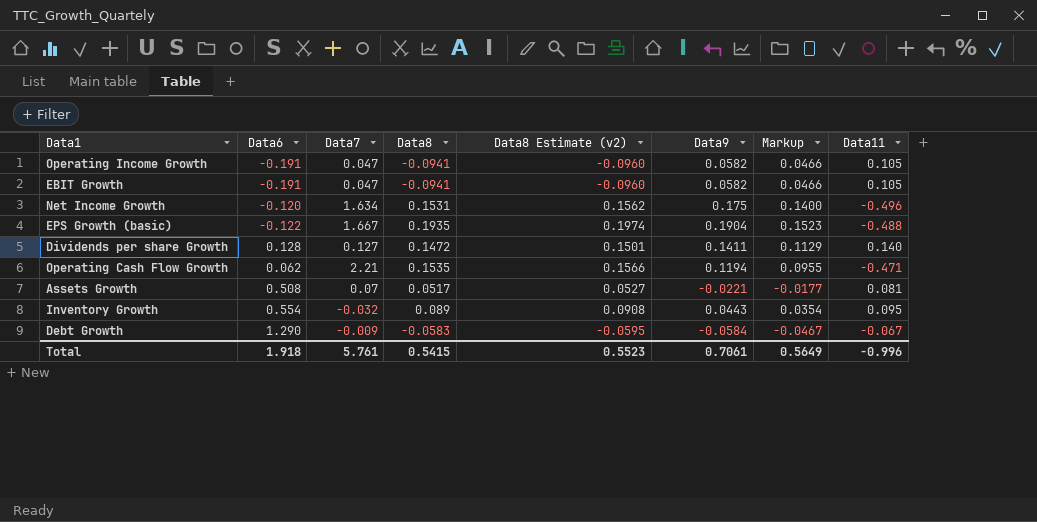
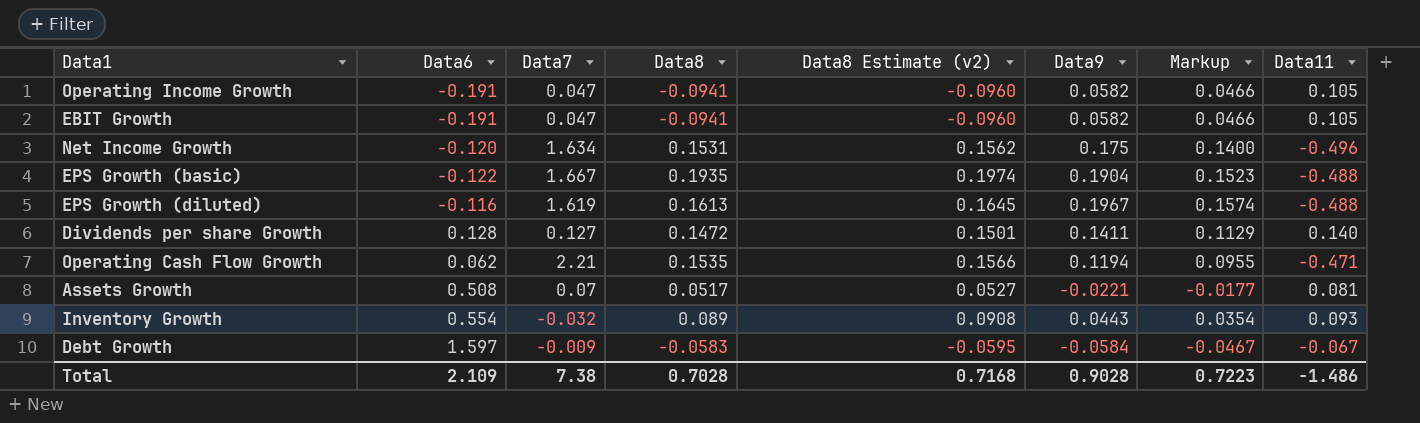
row EPS Growth (diluted): none -> -0.116 | 1.619 | 0.1613 | 0.1645 | 0.1967 | 0.1574 | -0.488
Inventory Growth | Data11: 0.095 -> 0.093
Debt Growth | Data6: 1.290 -> 1.597
Total | Data6: 1.918 -> 2.109
Total | Data7: 5.761 -> 7.38
Total | Data8: 0.5415 -> 0.7028
Total | Data8 Estimate (v2): 0.5523 -> 0.7168
Total | Data9: 0.7061 -> 0.9028
Total | Markup: 0.5649 -> 0.7223
Total | Data11: -0.996 -> -1.486

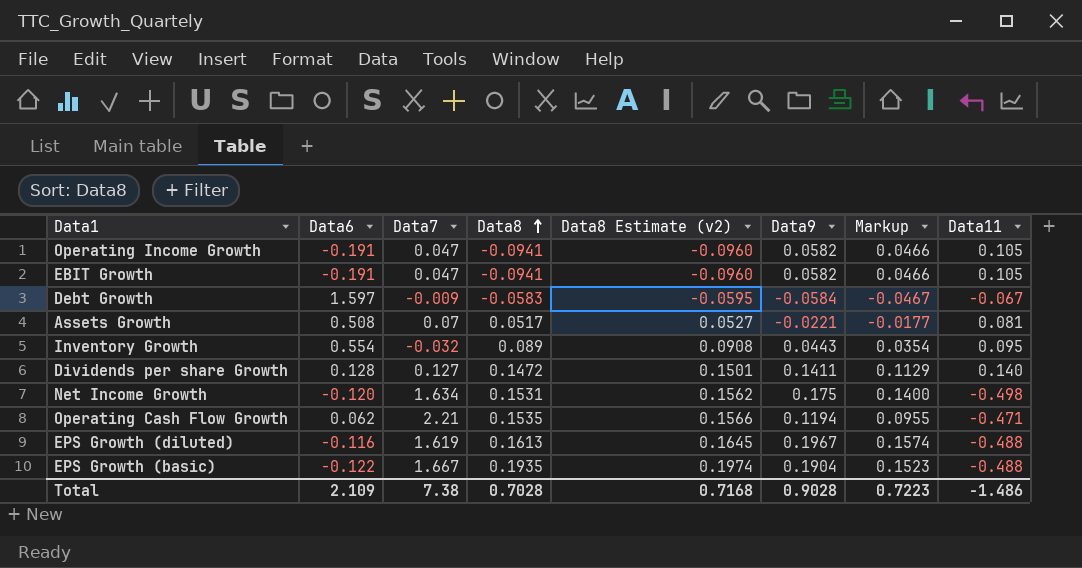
row order: none -> Data8 ascending
Inventory Growth | Data11: 0.093 -> 0.095
Net Income Growth | Data11: -0.496 -> -0.498

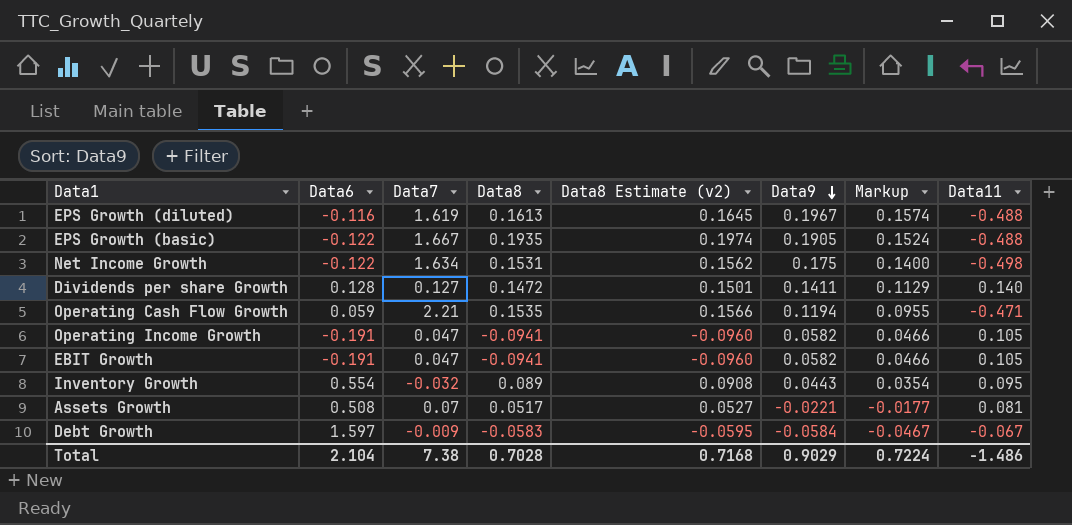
row order: Data8 ascending -> Data9 descending
EPS Growth (basic) | Data9: 0.1904 -> 0.1905
EPS Growth (basic) | Markup: 0.1523 -> 0.1524
Net Income Growth | Data6: -0.120 -> -0.122
Operating Cash Flow Growth | Data6: 0.062 -> 0.059
Total | Data6: 2.109 -> 2.104
Total | Data9: 0.9028 -> 0.9029
Total | Markup: 0.7223 -> 0.7224

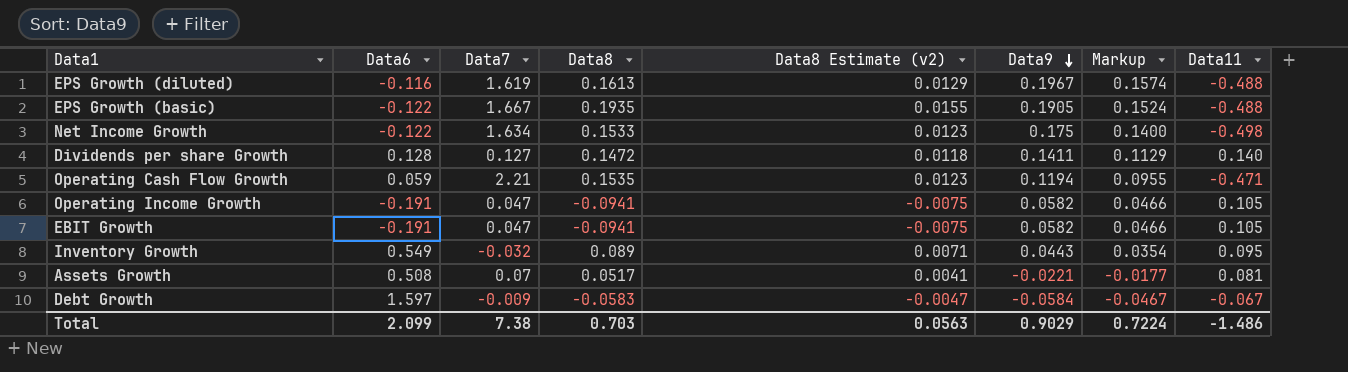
column Data8 Estimate (v2) | formula: [Data8] * 1.02 -> [Data8] * 0.08
Net Income Growth | Data8: 0.1531 -> 0.1533
Inventory Growth | Data6: 0.554 -> 0.549
Total | Data6: 2.104 -> 2.099
Total | Data8: 0.7028 -> 0.703
Total | Data8 Estimate (v2): 0.7168 -> 0.0563

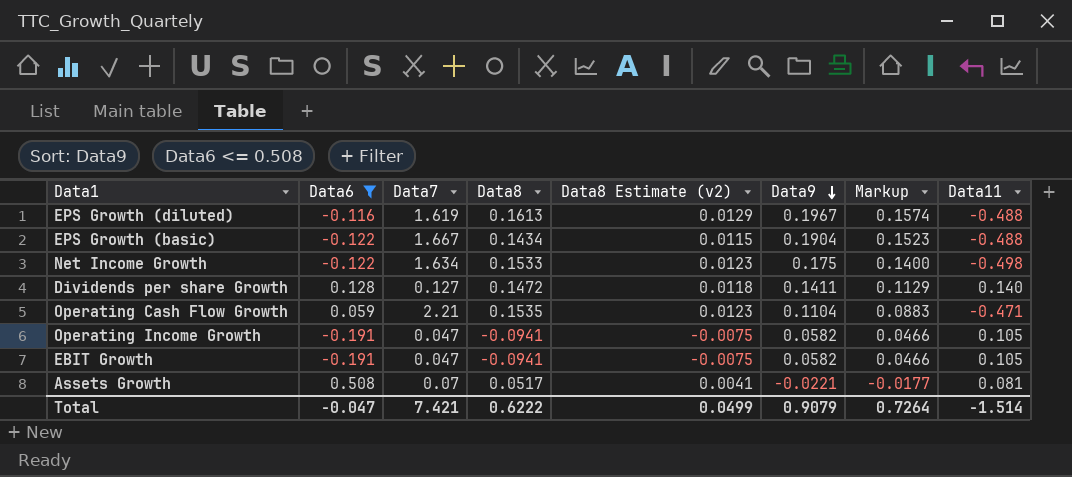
filter: none -> Data6 <= 0.508
EPS Growth (basic) | Data8: 0.1935 -> 0.1434
EPS Growth (basic) | Data8 Estimate (v2): 0.0155 -> 0.0115
EPS Growth (basic) | Data9: 0.1905 -> 0.1904
EPS Growth (basic) | Markup: 0.1524 -> 0.1523
Operating Cash Flow Growth | Data9: 0.1194 -> 0.1104
Operating Cash Flow Growth | Markup: 0.0955 -> 0.0883
Total | Data6: 2.099 -> -0.047
Total | Data7: 7.38 -> 7.421
Total | Data8: 0.703 -> 0.6222
Total | Data8 Estimate (v2): 0.0563 -> 0.0499
Total | Data9: 0.9029 -> 0.9079
Total | Markup: 0.7224 -> 0.7264
Total | Data11: -1.486 -> -1.514

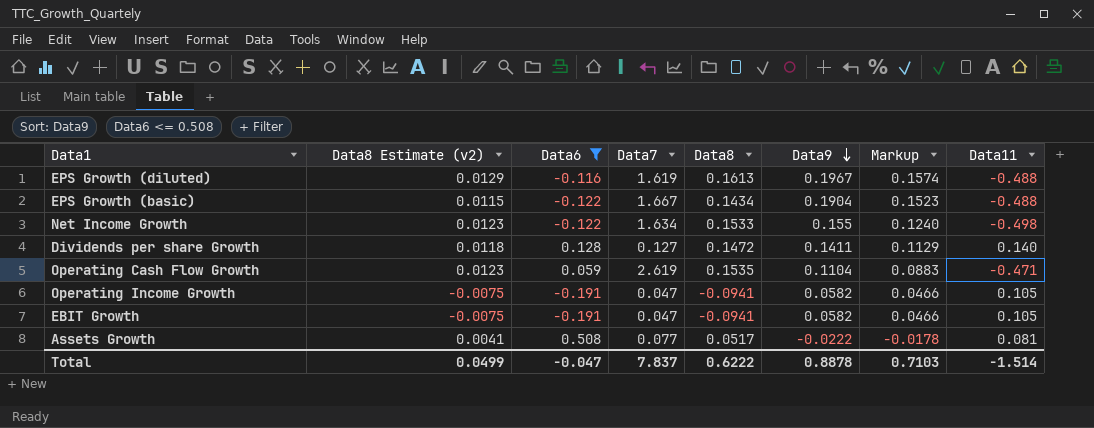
column Data8 Estimate (v2) | position: 5 -> 2
Net Income Growth | Data9: 0.175 -> 0.155
Net Income Growth | Markup: 0.1400 -> 0.1240
Operating Cash Flow Growth | Data7: 2.21 -> 2.619
Assets Growth | Data7: 0.07 -> 0.077
Assets Growth | Data9: -0.0221 -> -0.0222
Assets Growth | Markup: -0.0177 -> -0.0178
Total | Data7: 7.421 -> 7.837
Total | Data9: 0.9079 -> 0.8878
Total | Markup: 0.7264 -> 0.7103

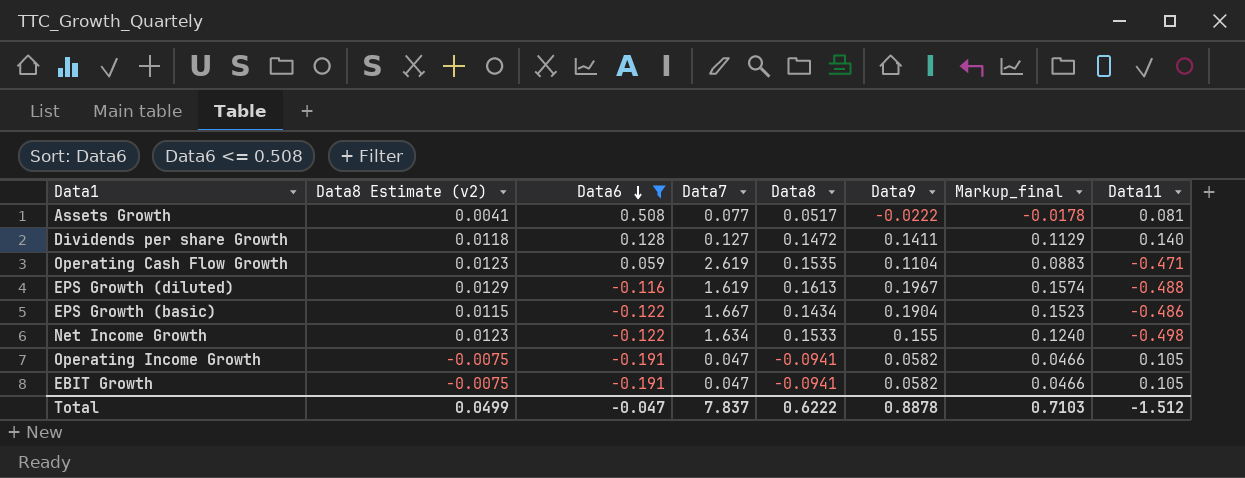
row order: Data9 descending -> Data6 descending
column name: Markup -> Markup_final
EPS Growth (basic) | Data11: -0.488 -> -0.486
Total | Data11: -1.514 -> -1.512

